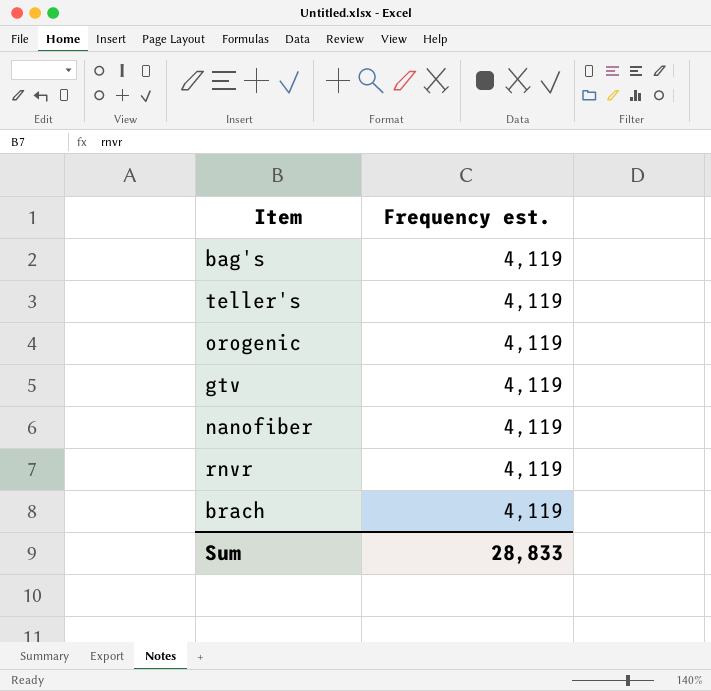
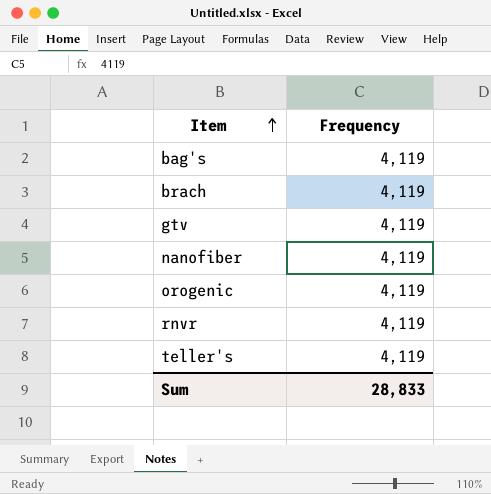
row order: none -> Item ascending
column name: Frequency est. -> Frequency

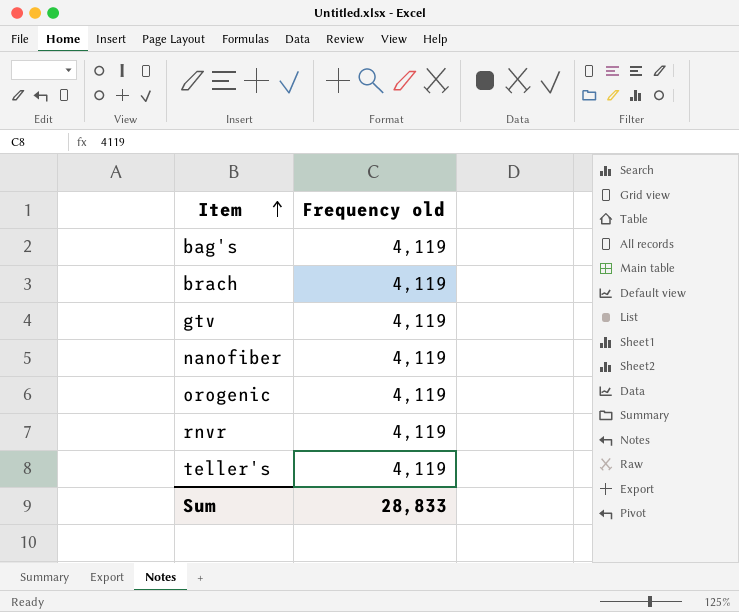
column name: Frequency -> Frequency old

